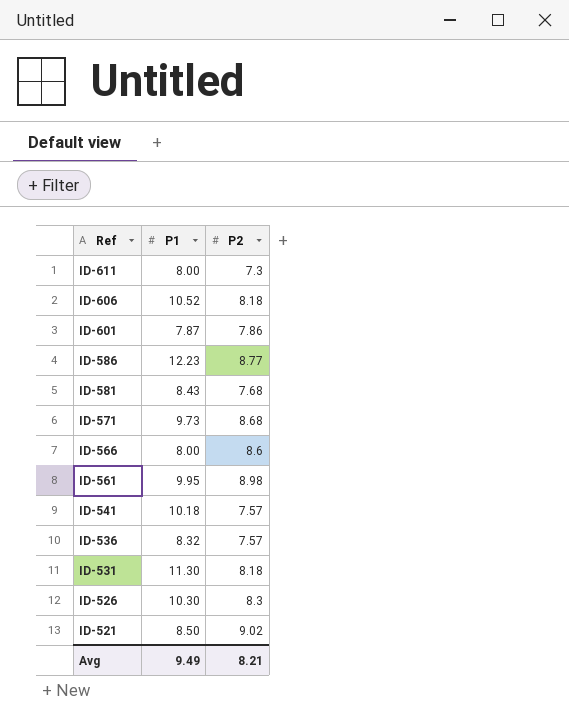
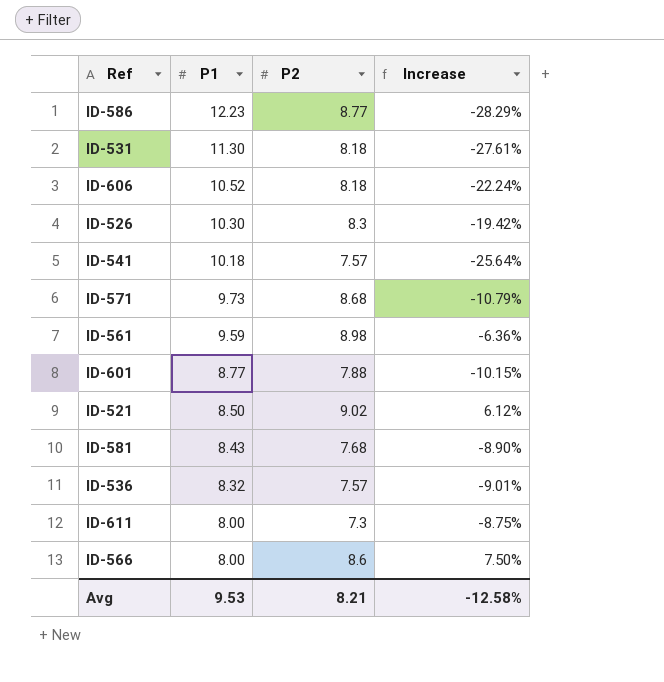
row order: Ref descending -> P1 descending
column Increase | formula: none -> ([P2] - [P1]) / [P1]
ID-561 | P1: 9.95 -> 9.59
ID-601 | P1: 7.87 -> 8.77
ID-601 | P2: 7.86 -> 7.88
Avg | P1: 9.49 -> 9.53

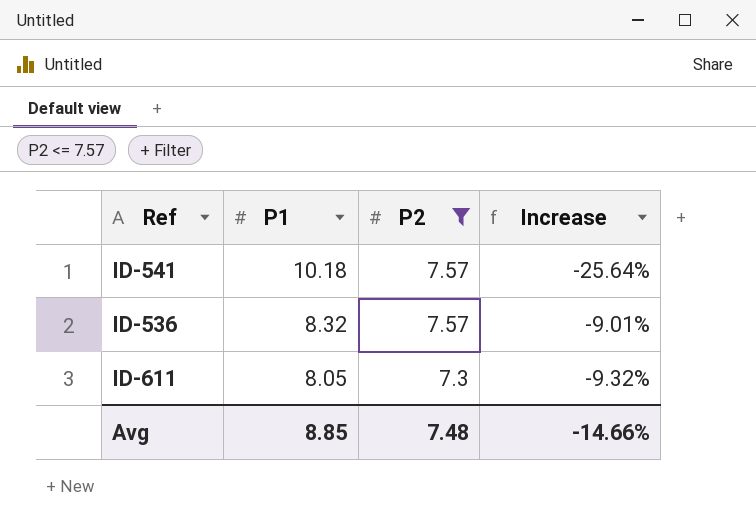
filter: none -> P2 <= 7.57
ID-611 | P1: 8.00 -> 8.05
ID-611 | Increase: -8.75% -> -9.32%
Avg | P1: 9.53 -> 8.85
Avg | P2: 8.21 -> 7.48
Avg | Increase: -12.58% -> -14.66%

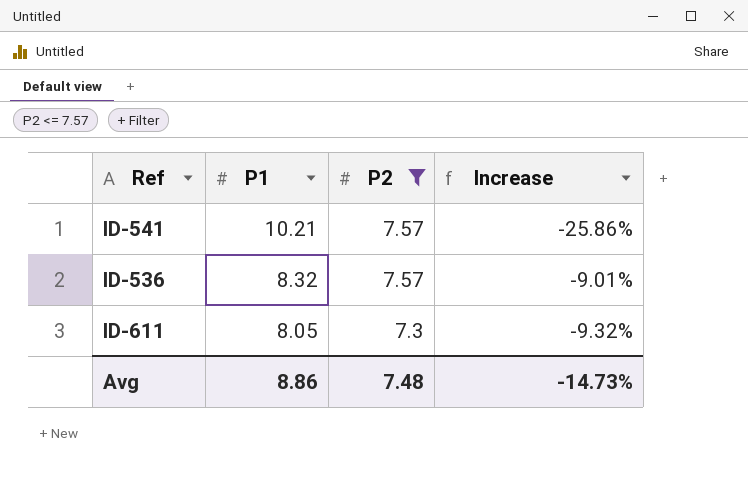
ID-541 | P1: 10.18 -> 10.21
ID-541 | Increase: -25.64% -> -25.86%
Avg | P1: 8.85 -> 8.86
Avg | Increase: -14.66% -> -14.73%

